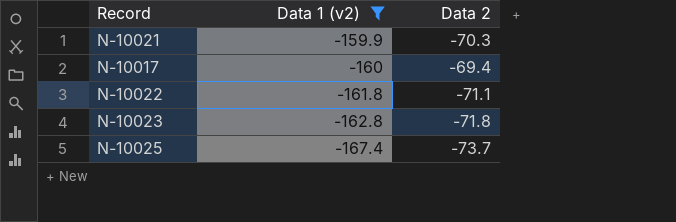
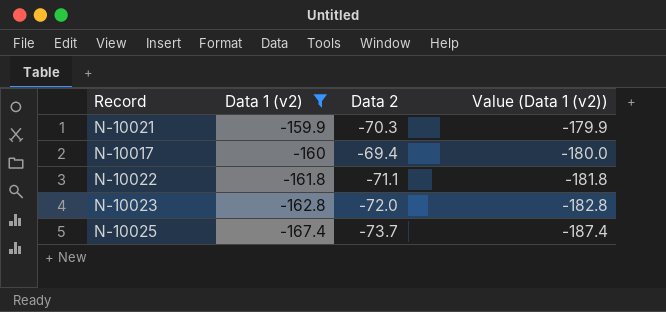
column Value (Data 1 (v2)) | formula: none -> [Data 1 (v2)] - 20
N-10023 | Data 2: -71.8 -> -72.0

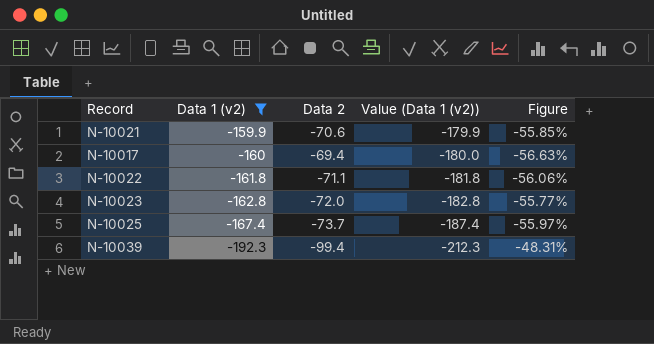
column Figure | formula: none -> ([Data 2] - [Data 1 (v2)]) / [Data 1 (v2)]
N-10021 | Data 2: -70.3 -> -70.6
row N-10039: none -> -192.3 | -99.4 | -212.3 | -48.31%

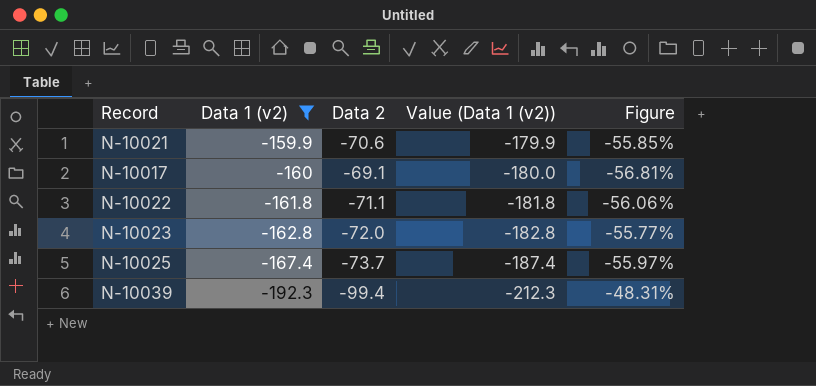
N-10017 | Data 2: -69.4 -> -69.1
N-10017 | Figure: -56.63% -> -56.81%

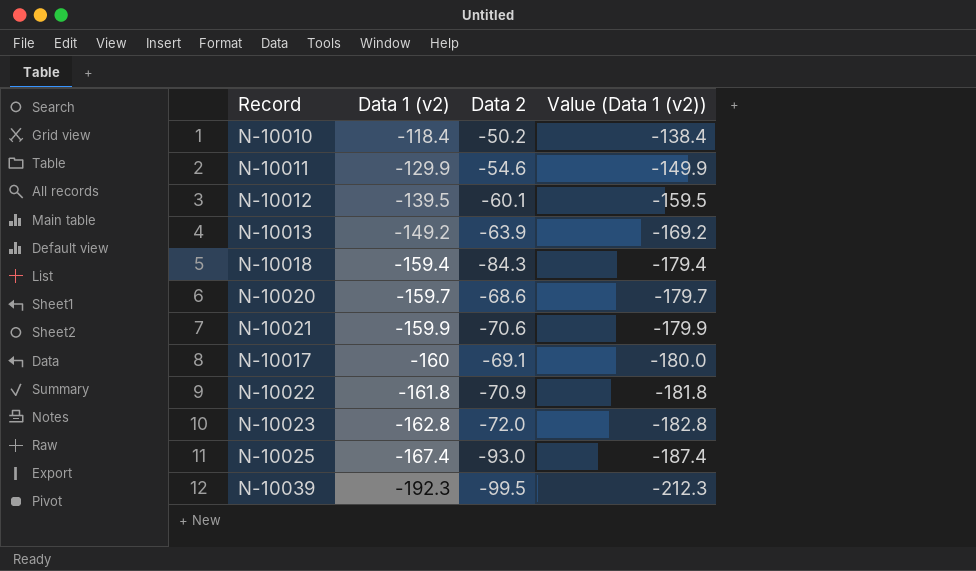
filter: Data 1 (v2) <= -159.9 -> none
column Figure | formula: ([Data 2] - [Data 1 (v2)]) / [Data 1 (v2)] -> none
N-10022 | Data 2: -71.1 -> -70.9
N-10025 | Data 2: -73.7 -> -93.0
N-10039 | Data 2: -99.4 -> -99.5

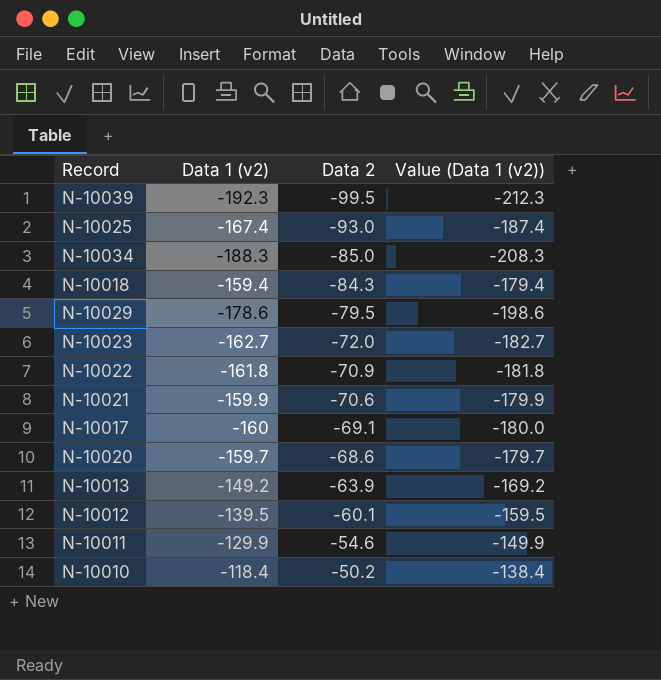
row order: Data 1 (v2) descending -> Data 2 ascending
row N-10034: none -> -188.3 | -85.0 | -208.3
row N-10029: none -> -178.6 | -79.5 | -198.6
N-10023 | Data 1 (v2): -162.8 -> -162.7
N-10023 | Value (Data 1 (v2)): -182.8 -> -182.7

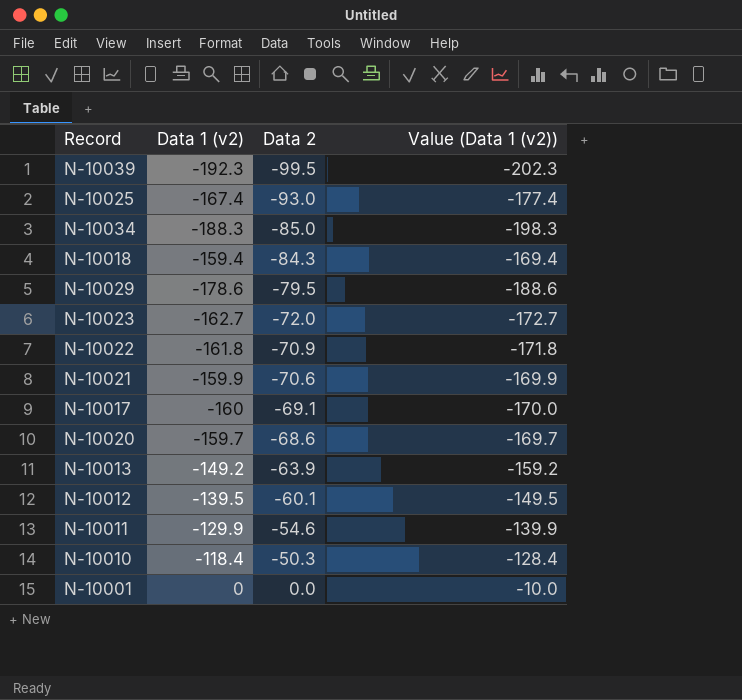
column Value (Data 1 (v2)) | formula: [Data 1 (v2)] - 20 -> [Data 1 (v2)] - 10
N-10010 | Data 2: -50.2 -> -50.3
row N-10001: none -> 0 | 0.0 | -10.0

